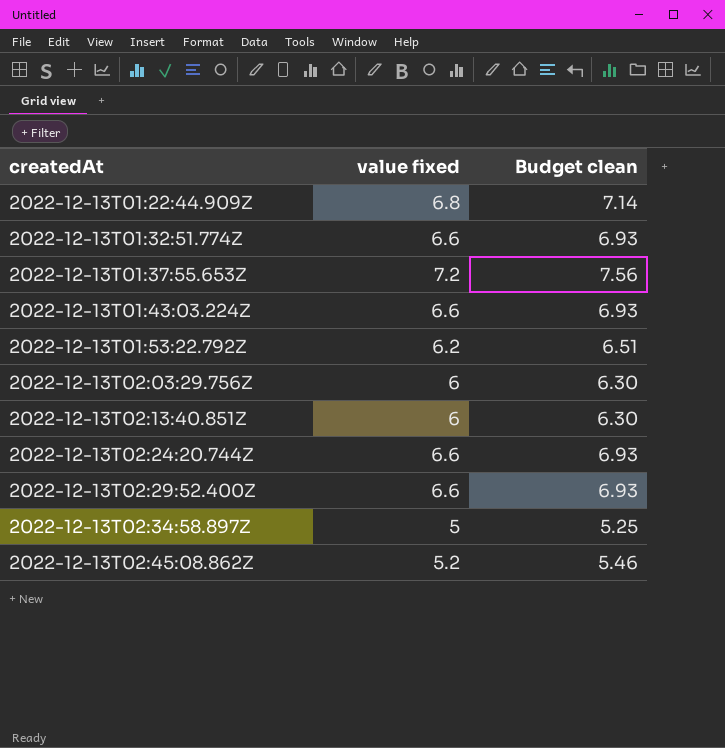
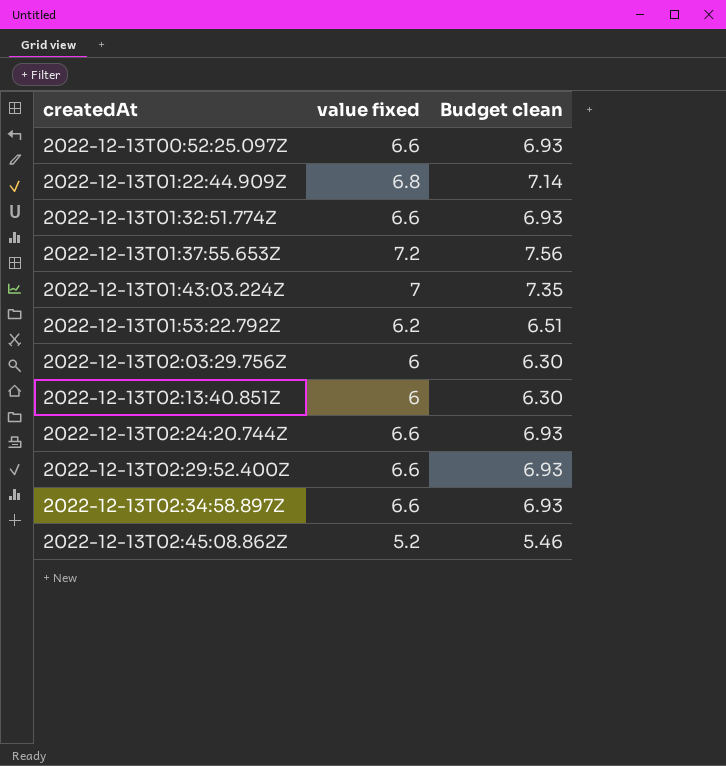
row 2022-12-13T00:52:25.097Z: none -> 6.6 | 6.93
2022-12-13T01:43:03.224Z | value fixed: 6.6 -> 7
2022-12-13T01:43:03.224Z | Budget clean: 6.93 -> 7.35
2022-12-13T02:34:58.897Z | value fixed: 5 -> 6.6
2022-12-13T02:34:58.897Z | Budget clean: 5.25 -> 6.93

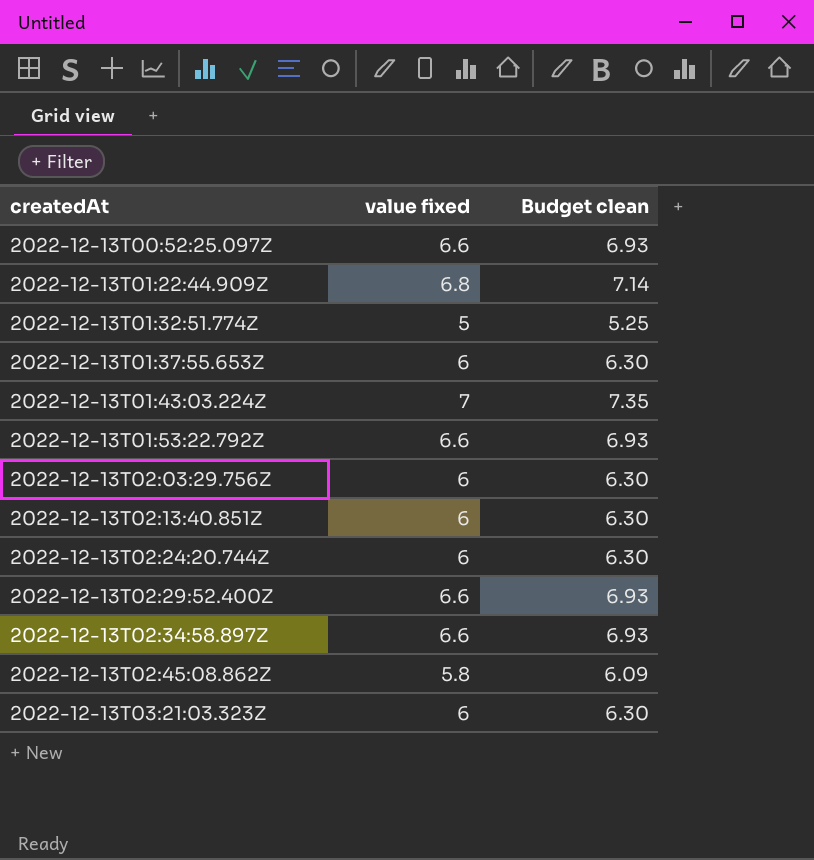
2022-12-13T01:32:51.774Z | value fixed: 6.6 -> 5
2022-12-13T01:32:51.774Z | Budget clean: 6.93 -> 5.25
2022-12-13T01:37:55.653Z | value fixed: 7.2 -> 6
2022-12-13T01:37:55.653Z | Budget clean: 7.56 -> 6.30
2022-12-13T01:53:22.792Z | value fixed: 6.2 -> 6.6
2022-12-13T01:53:22.792Z | Budget clean: 6.51 -> 6.93
2022-12-13T02:24:20.744Z | value fixed: 6.6 -> 6
2022-12-13T02:24:20.744Z | Budget clean: 6.93 -> 6.30
2022-12-13T02:45:08.862Z | value fixed: 5.2 -> 5.8
2022-12-13T02:45:08.862Z | Budget clean: 5.46 -> 6.09
row 2022-12-13T03:21:03.323Z: none -> 6 | 6.30

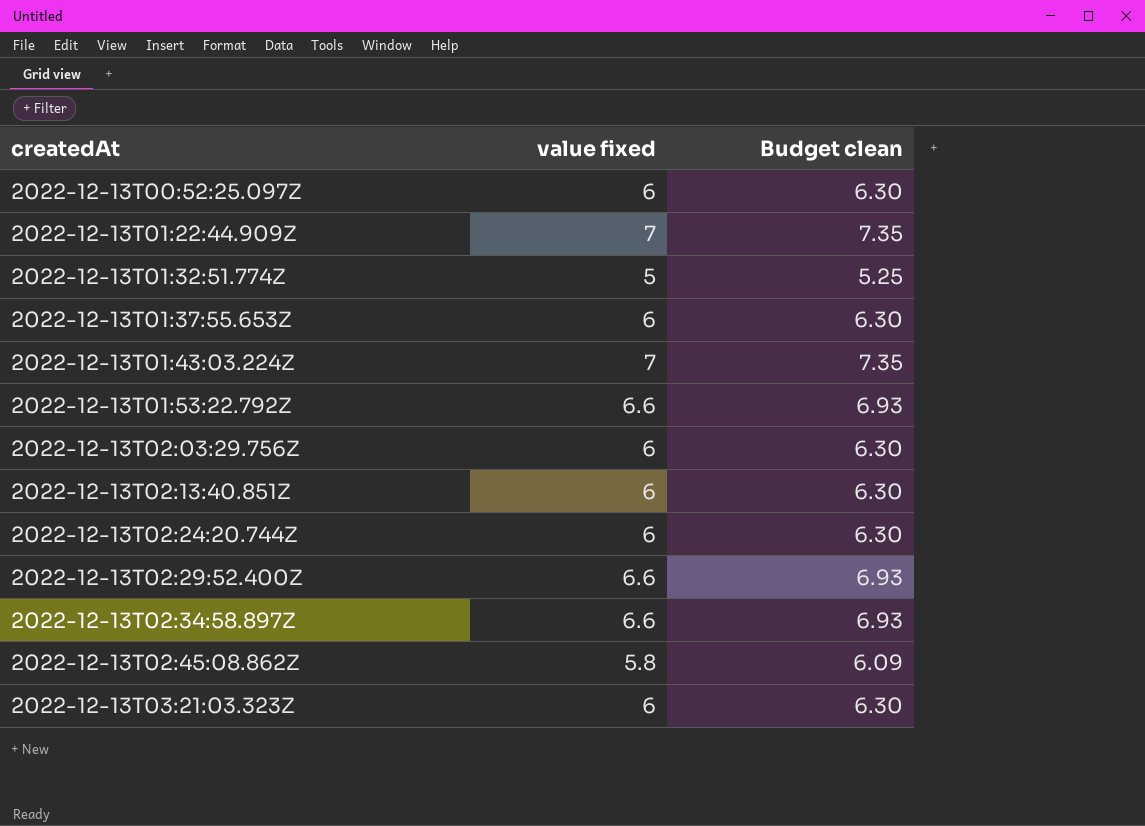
2022-12-13T00:52:25.097Z | value fixed: 6.6 -> 6
2022-12-13T00:52:25.097Z | Budget clean: 6.93 -> 6.30
2022-12-13T01:22:44.909Z | value fixed: 6.8 -> 7
2022-12-13T01:22:44.909Z | Budget clean: 7.14 -> 7.35

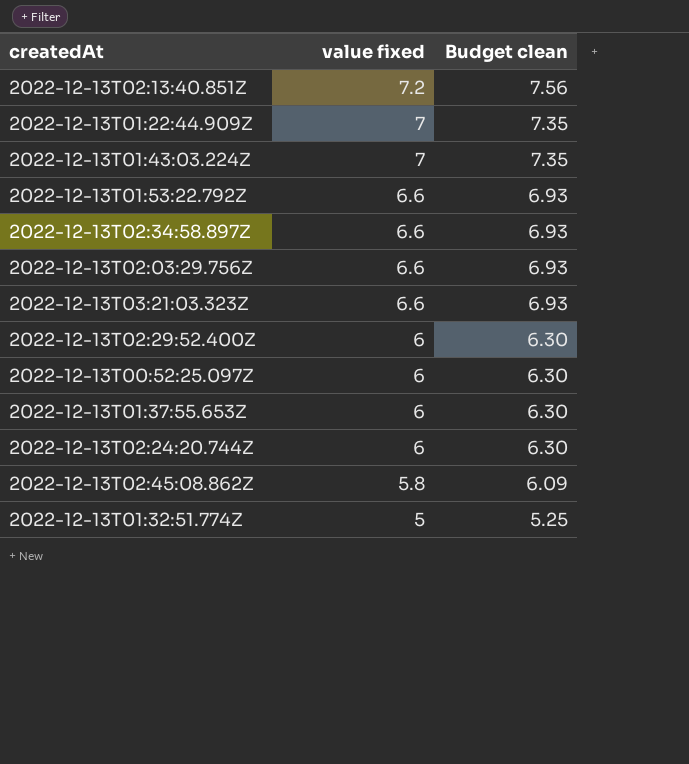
row order: createdAt ascending -> value fixed descending
2022-12-13T02:13:40.851Z | value fixed: 6 -> 7.2
2022-12-13T02:13:40.851Z | Budget clean: 6.30 -> 7.56
2022-12-13T02:03:29.756Z | value fixed: 6 -> 6.6
2022-12-13T02:03:29.756Z | Budget clean: 6.30 -> 6.93
2022-12-13T03:21:03.323Z | value fixed: 6 -> 6.6
2022-12-13T03:21:03.323Z | Budget clean: 6.30 -> 6.93
2022-12-13T02:29:52.400Z | value fixed: 6.6 -> 6
2022-12-13T02:29:52.400Z | Budget clean: 6.93 -> 6.30

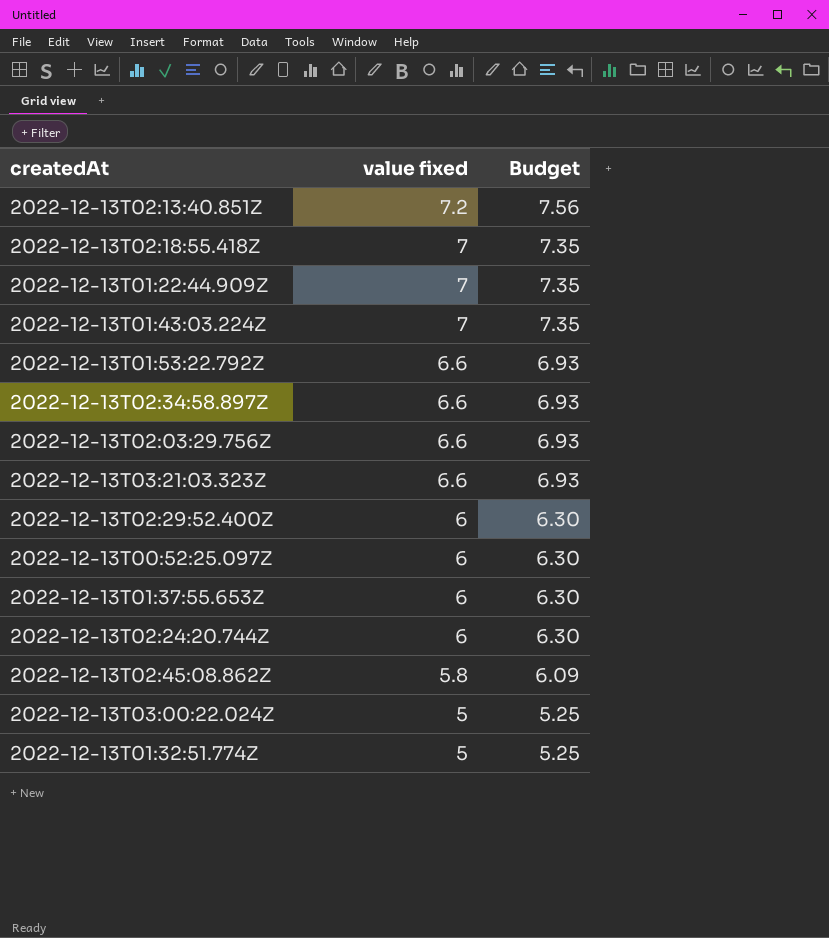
column name: Budget clean -> Budget
row 2022-12-13T02:18:55.418Z: none -> 7 | 7.35
row 2022-12-13T03:00:22.024Z: none -> 5 | 5.25

